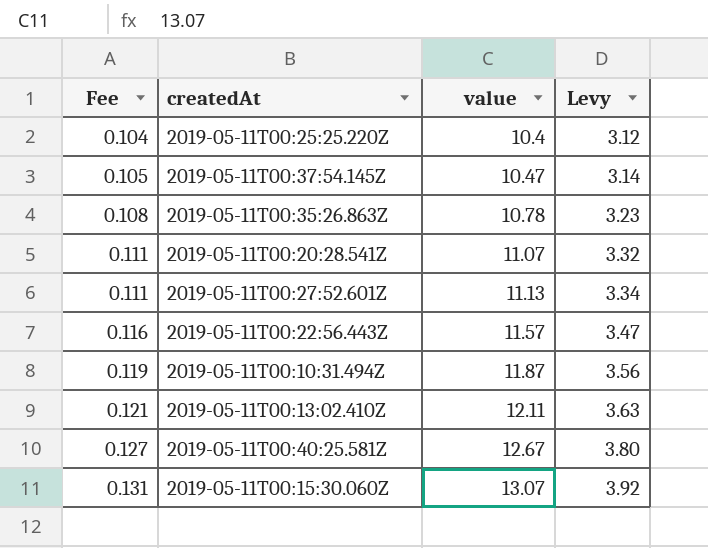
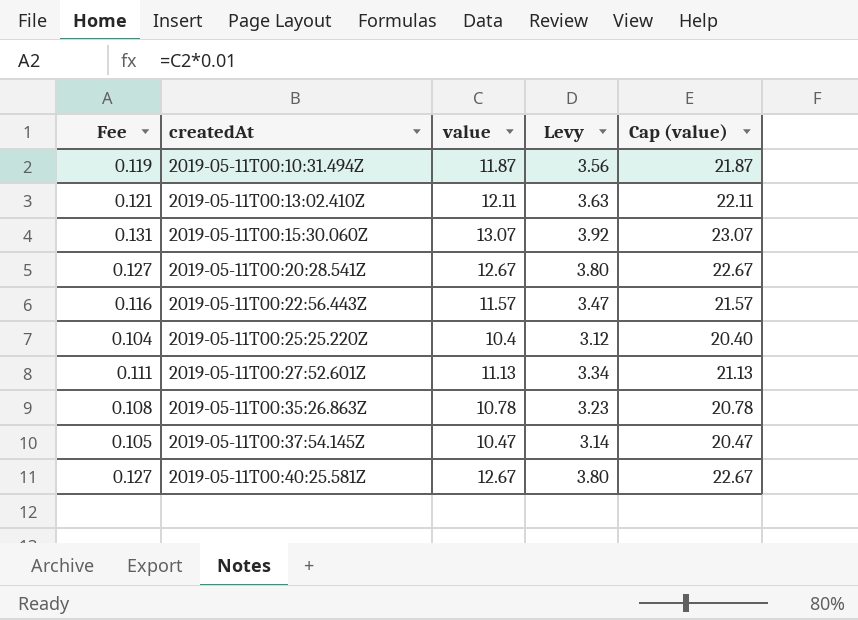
row order: Fee ascending -> createdAt ascending
column Cap (value) | formula: none -> [value] + 10
2019-05-11T00:20:28.541Z | Fee: 0.111 -> 0.127
2019-05-11T00:20:28.541Z | value: 11.07 -> 12.67
2019-05-11T00:20:28.541Z | Levy: 3.32 -> 3.80

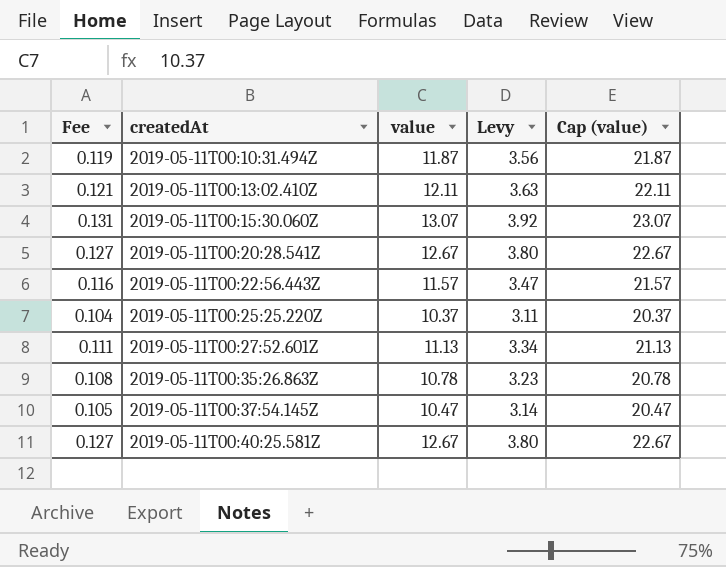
2019-05-11T00:25:25.220Z | value: 10.4 -> 10.37
2019-05-11T00:25:25.220Z | Levy: 3.12 -> 3.11
2019-05-11T00:25:25.220Z | Cap (value): 20.40 -> 20.37

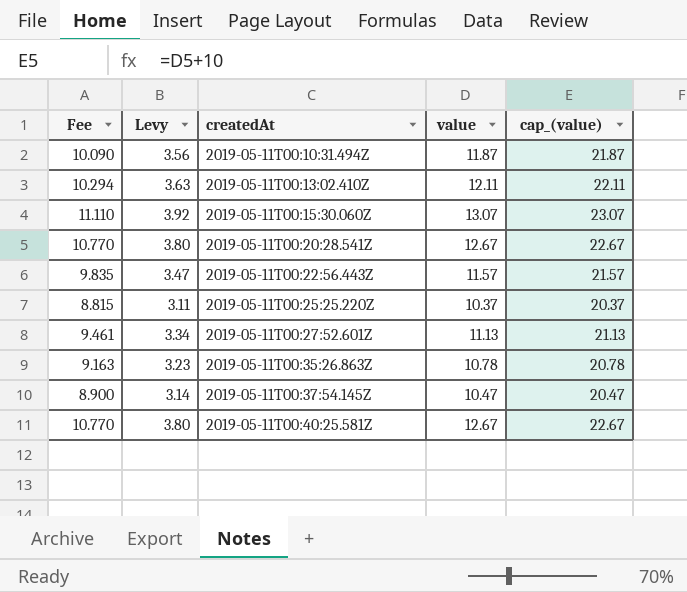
column Fee | formula: [value] * 0.01 -> [value] * 0.85
column Levy | position: 4 -> 2
column name: Cap (value) -> cap_(value)

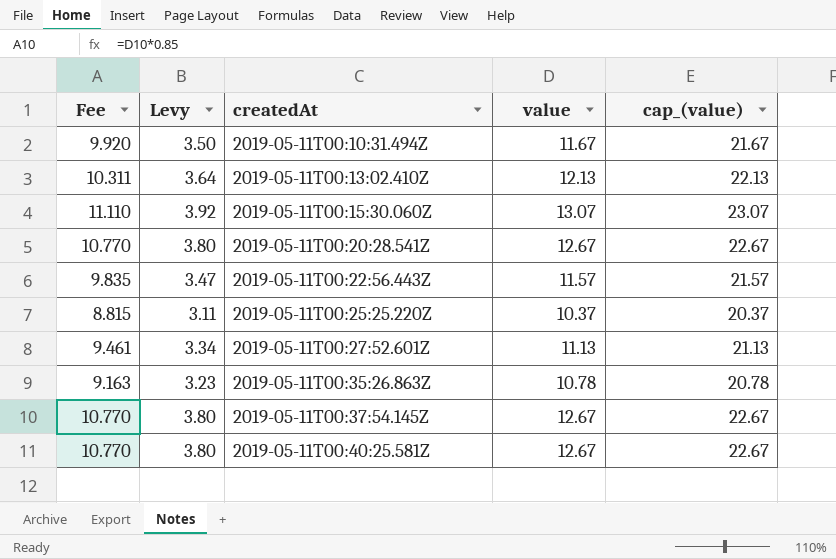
2019-05-11T00:10:31.494Z | Fee: 10.090 -> 9.920
2019-05-11T00:10:31.494Z | Levy: 3.56 -> 3.50
2019-05-11T00:10:31.494Z | value: 11.87 -> 11.67
2019-05-11T00:10:31.494Z | cap_(value): 21.87 -> 21.67
2019-05-11T00:13:02.410Z | Fee: 10.294 -> 10.311
2019-05-11T00:13:02.410Z | Levy: 3.63 -> 3.64
2019-05-11T00:13:02.410Z | value: 12.11 -> 12.13
2019-05-11T00:13:02.410Z | cap_(value): 22.11 -> 22.13
2019-05-11T00:37:54.145Z | Fee: 8.900 -> 10.770
2019-05-11T00:37:54.145Z | Levy: 3.14 -> 3.80
2019-05-11T00:37:54.145Z | value: 10.47 -> 12.67
2019-05-11T00:37:54.145Z | cap_(value): 20.47 -> 22.67

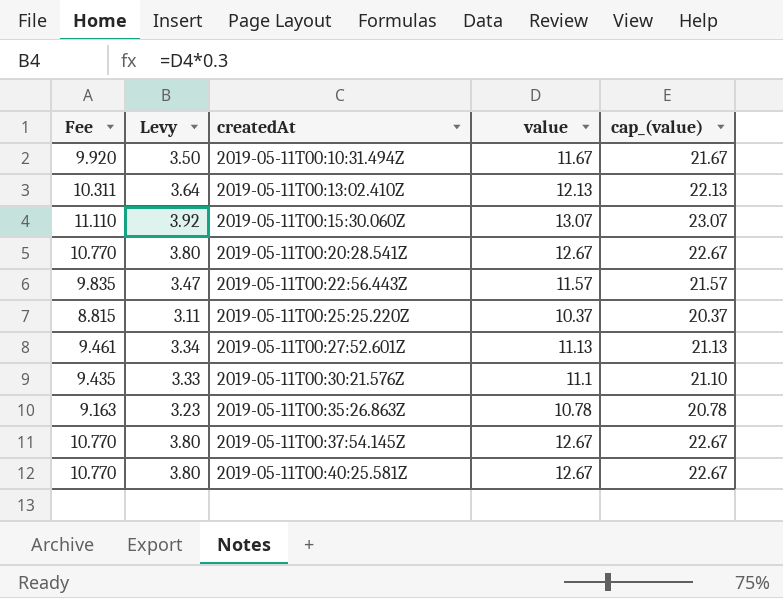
row 2019-05-11T00:30:21.576Z: none -> 9.435 | 3.33 | 11.1 | 21.10

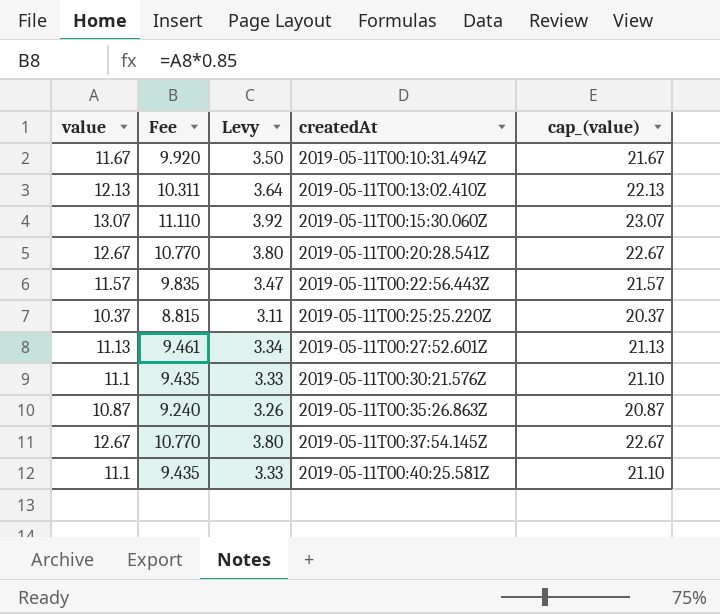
column value | position: 4 -> 1
2019-05-11T00:35:26.863Z | value: 10.78 -> 10.87
2019-05-11T00:35:26.863Z | Fee: 9.163 -> 9.240
2019-05-11T00:35:26.863Z | Levy: 3.23 -> 3.26
2019-05-11T00:35:26.863Z | cap_(value): 20.78 -> 20.87
2019-05-11T00:40:25.581Z | value: 12.67 -> 11.1
2019-05-11T00:40:25.581Z | Fee: 10.770 -> 9.435
2019-05-11T00:40:25.581Z | Levy: 3.80 -> 3.33
2019-05-11T00:40:25.581Z | cap_(value): 22.67 -> 21.10

